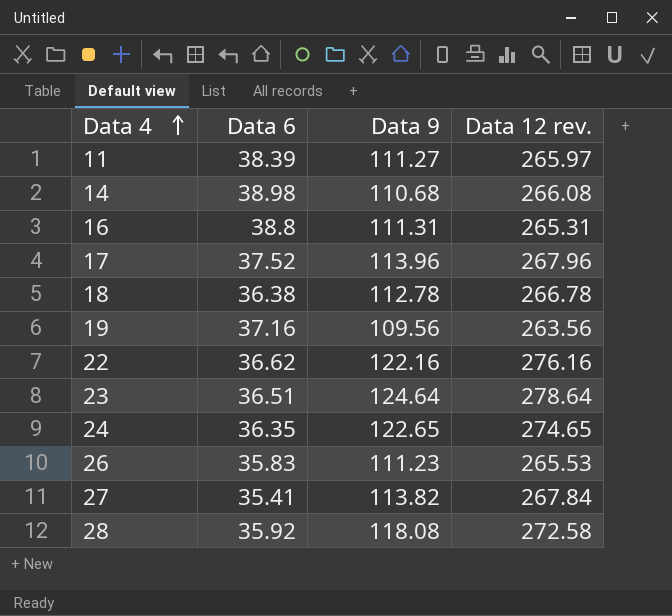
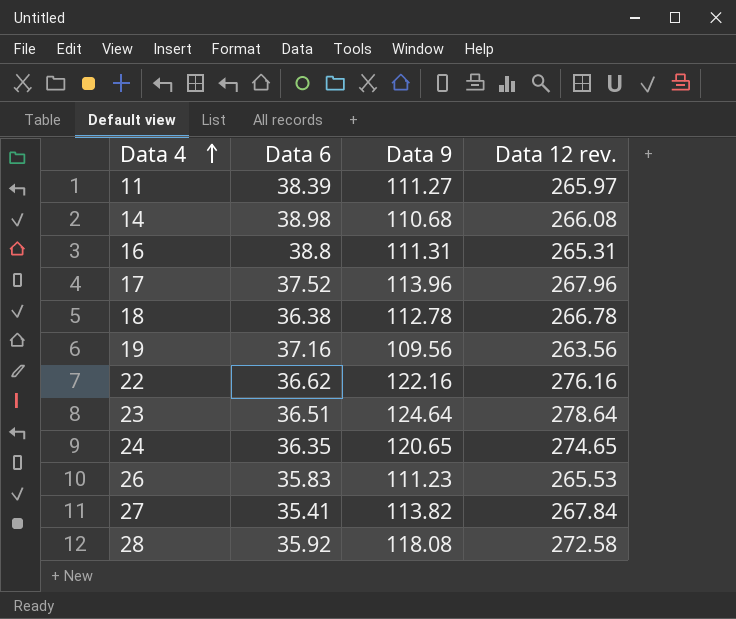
24 | Data 9: 122.65 -> 120.65

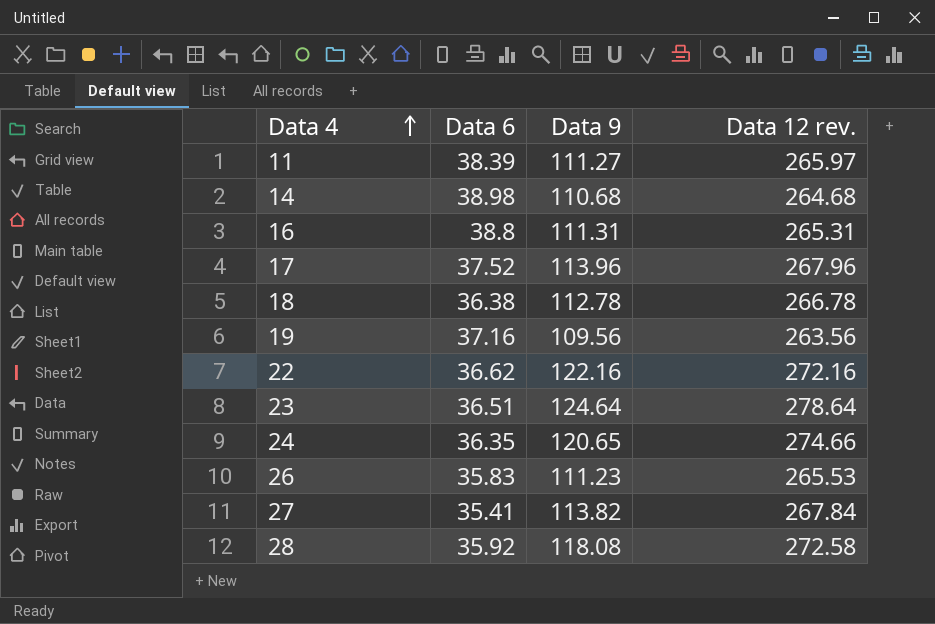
14 | Data 12 rev.: 266.08 -> 264.68
22 | Data 12 rev.: 276.16 -> 272.16
24 | Data 12 rev.: 274.65 -> 274.66

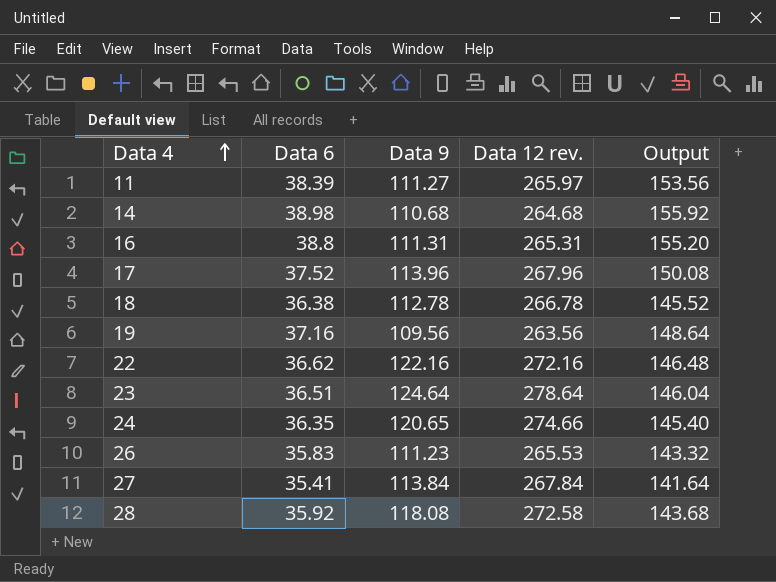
column Output | formula: none -> [Data 6] * 4
27 | Data 9: 113.82 -> 113.84

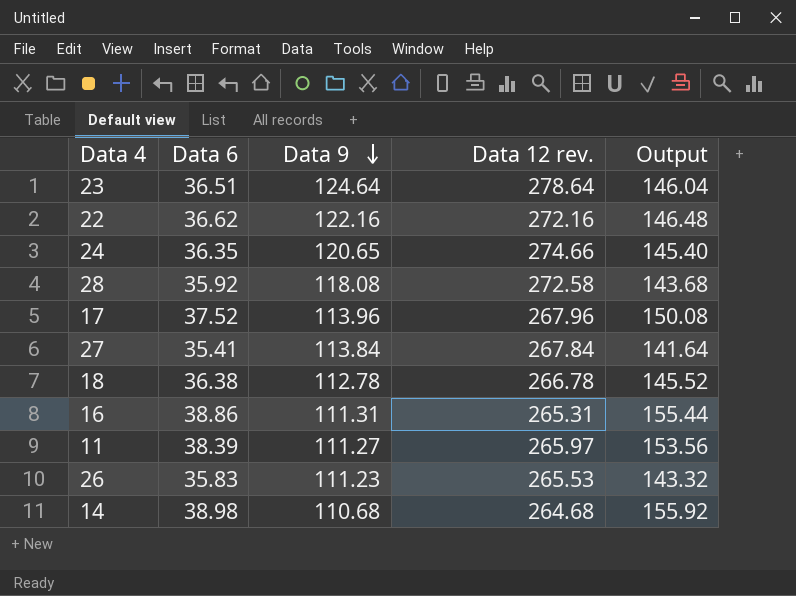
row order: Data 4 ascending -> Data 9 descending
row 19: 37.16 | 109.56 | 263.56 | 148.64 -> none
16 | Data 6: 38.8 -> 38.86
16 | Output: 155.20 -> 155.44

